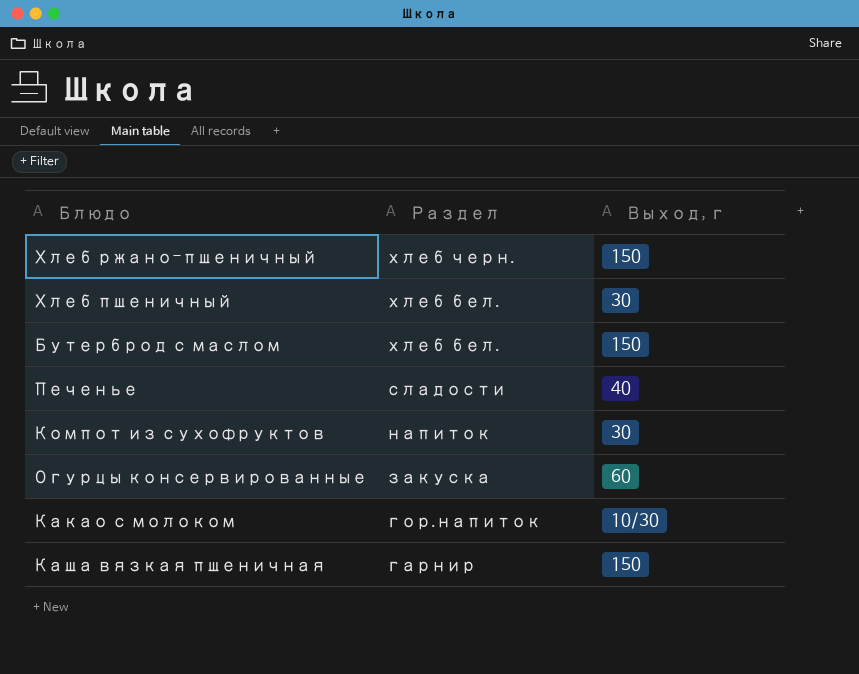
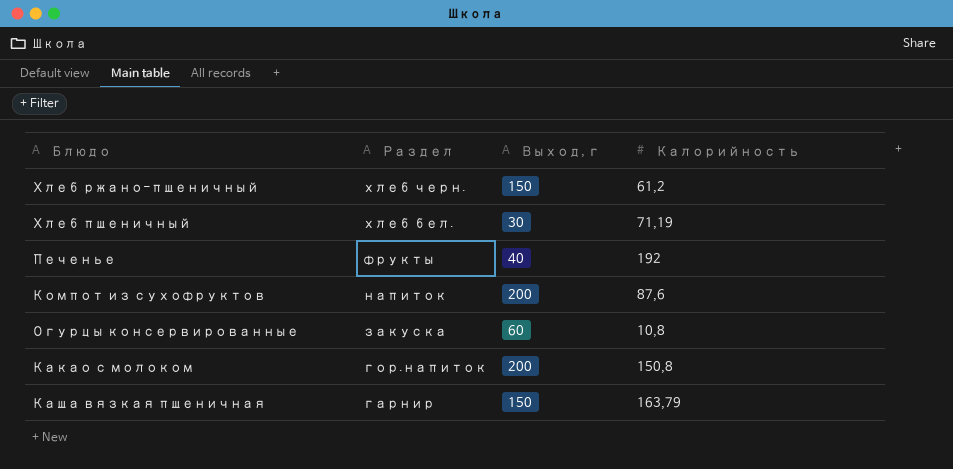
column Калорийность | position: none -> 4
row Бутерброд с маслом: хлеб бел. | 150 -> none
Печенье | Раздел: сладости -> фрукты
Компот из сухофруктов | Выход, г: 30 -> 200
Какао с молоком | Выход, г: 10/30 -> 200

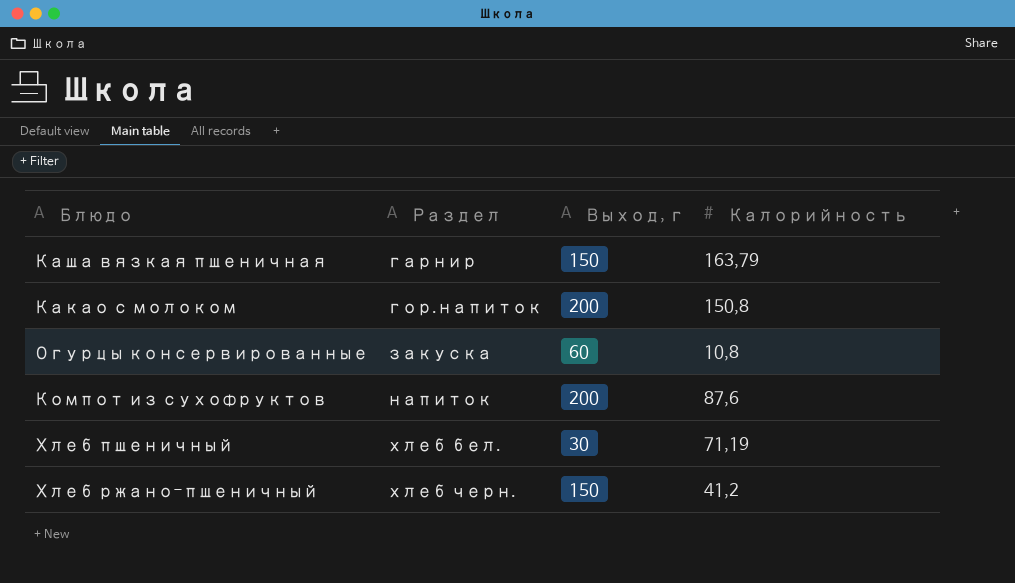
row order: Раздел descending -> Раздел ascending
row Печенье: фрукты | 40 | 192 -> none
Хлеб ржано-пшеничный | Калорийность: 61,2 -> 41,2

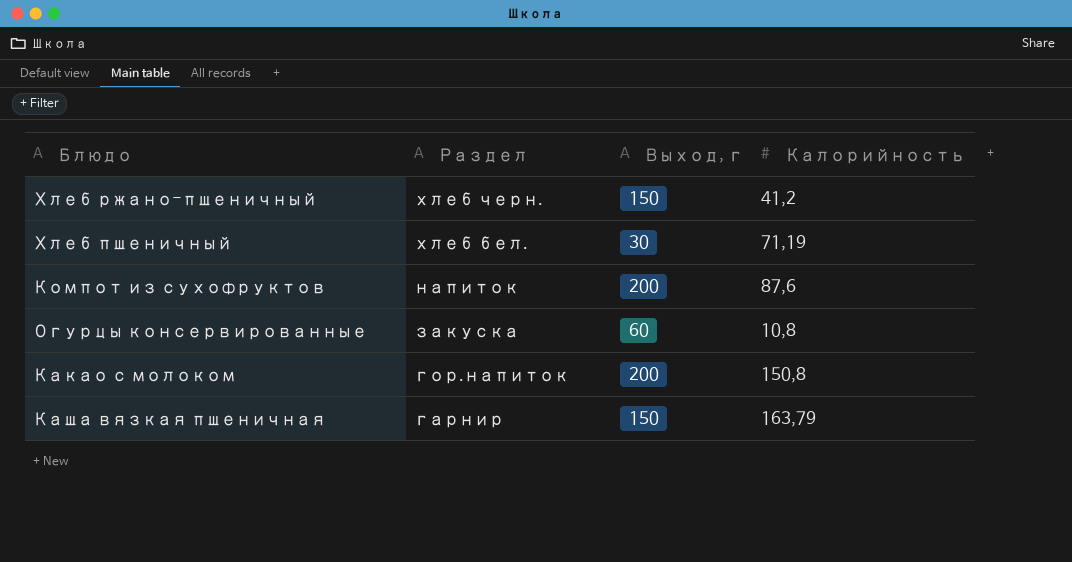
row order: Раздел ascending -> Раздел descending

